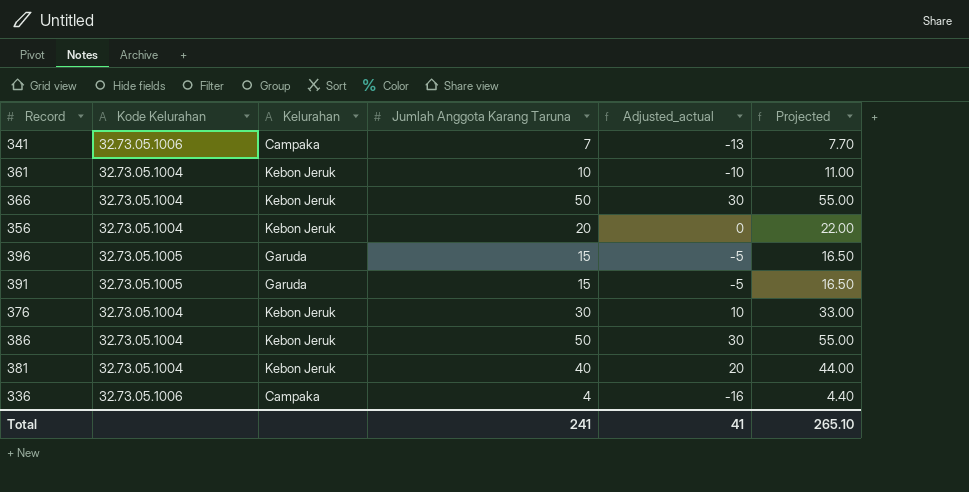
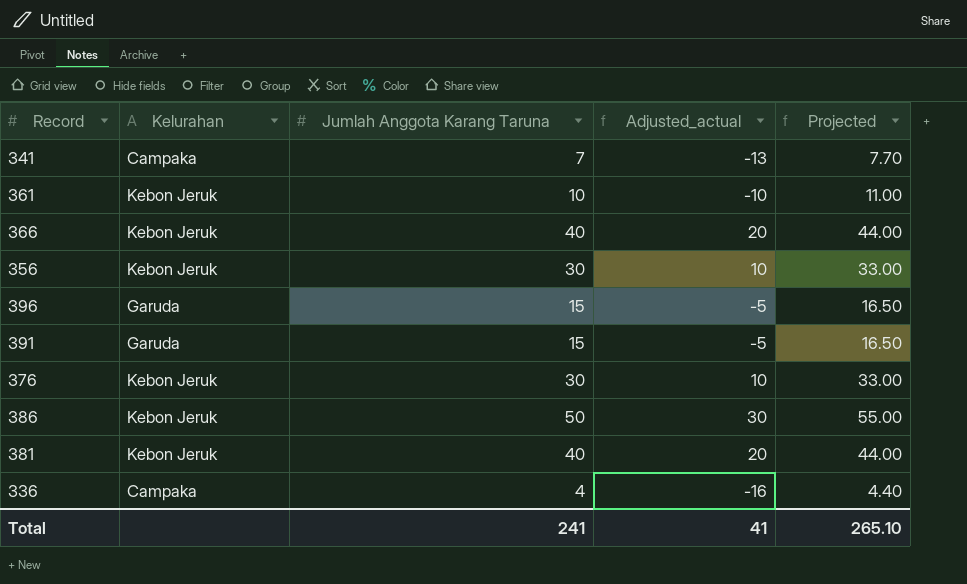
column Kode Kelurahan | position: 2 -> none
366 | Jumlah Anggota Karang Taruna: 50 -> 40
366 | Adjusted_actual: 30 -> 20
366 | Projected: 55.00 -> 44.00
356 | Jumlah Anggota Karang Taruna: 20 -> 30
356 | Adjusted_actual: 0 -> 10
356 | Projected: 22.00 -> 33.00

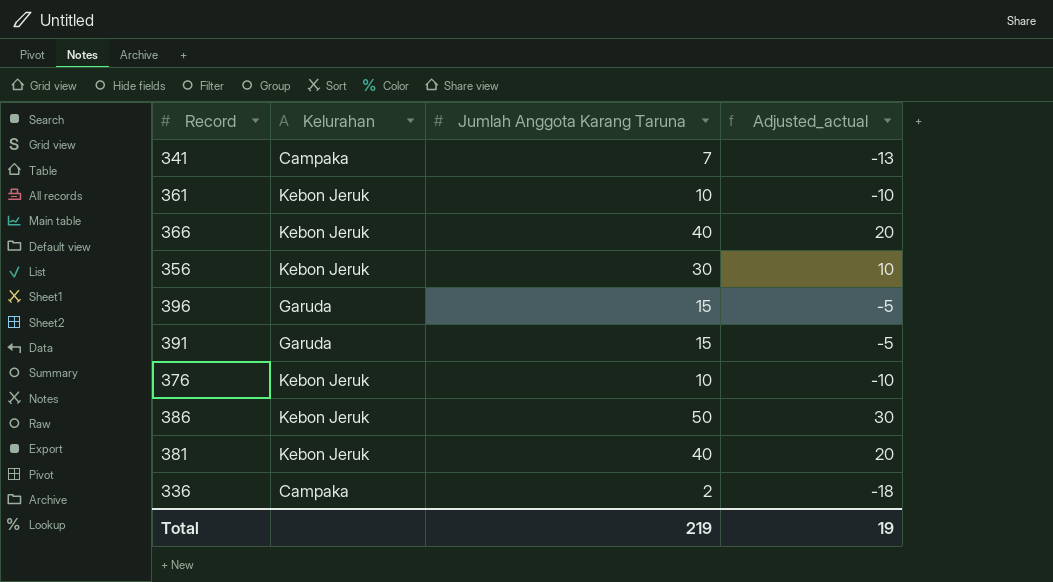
column Projected | formula: [Jumlah Anggota Karang Taruna] * 1.1 -> none
376 | Jumlah Anggota Karang Taruna: 30 -> 10
376 | Adjusted_actual: 10 -> -10
336 | Jumlah Anggota Karang Taruna: 4 -> 2
336 | Adjusted_actual: -16 -> -18
Total | Jumlah Anggota Karang Taruna: 241 -> 219
Total | Adjusted_actual: 41 -> 19

